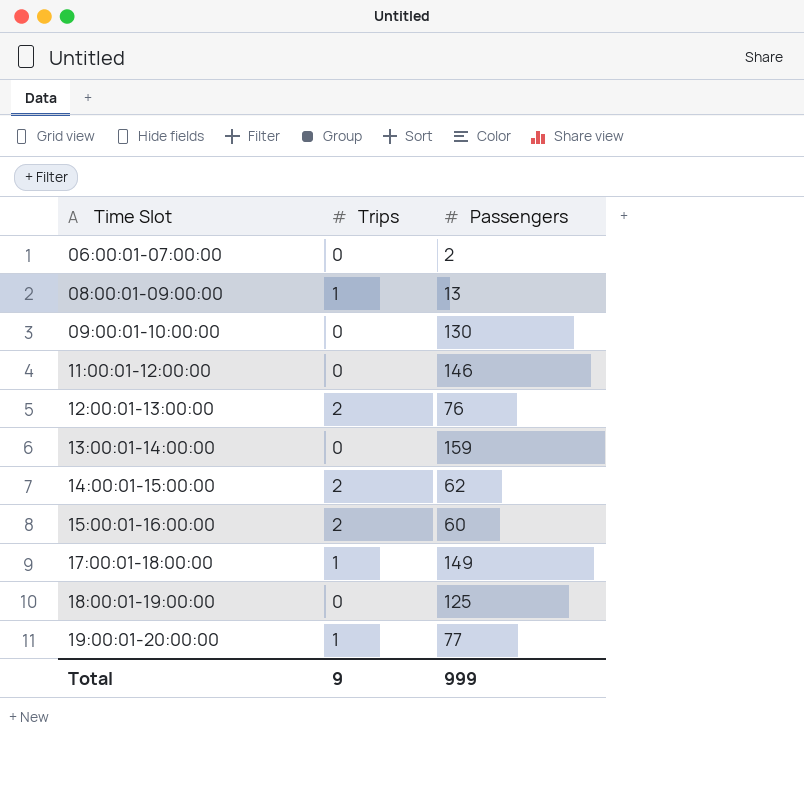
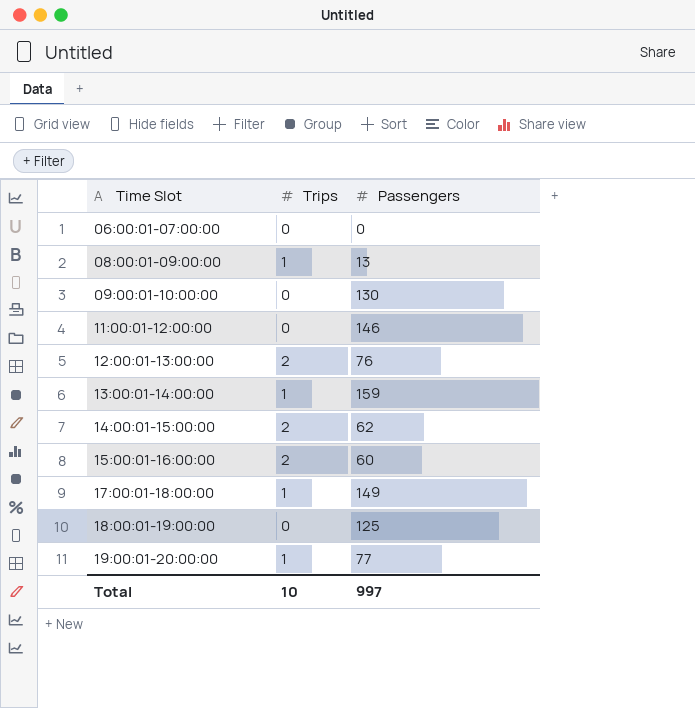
06:00:01-07:00:00 | Passengers: 2 -> 0
13:00:01-14:00:00 | Trips: 0 -> 1
Total | Trips: 9 -> 10
Total | Passengers: 999 -> 997

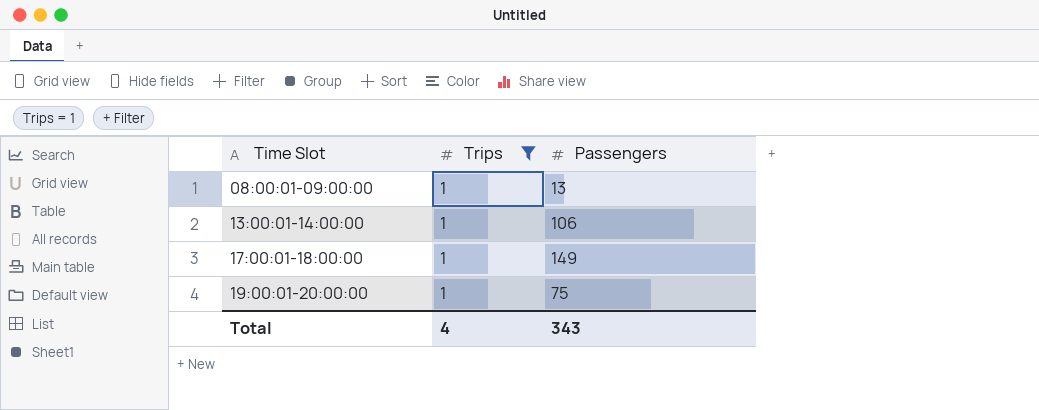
filter: none -> Trips = 1
13:00:01-14:00:00 | Passengers: 159 -> 106
19:00:01-20:00:00 | Passengers: 77 -> 75
Total | Trips: 10 -> 4
Total | Passengers: 997 -> 343

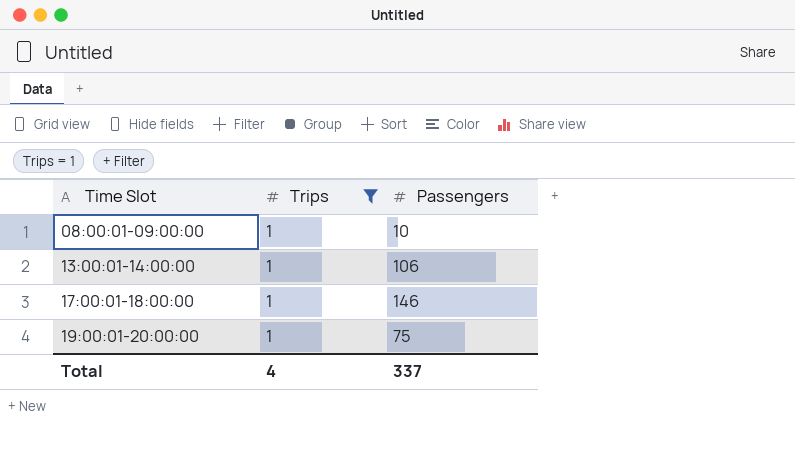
08:00:01-09:00:00 | Passengers: 13 -> 10
17:00:01-18:00:00 | Passengers: 149 -> 146
Total | Passengers: 343 -> 337

